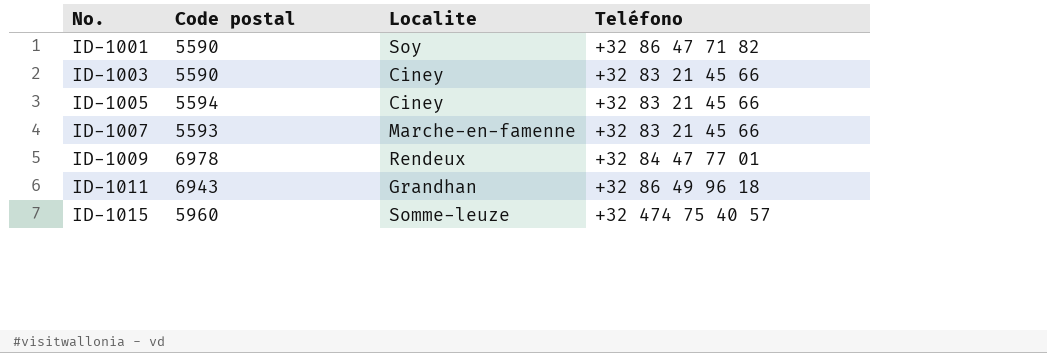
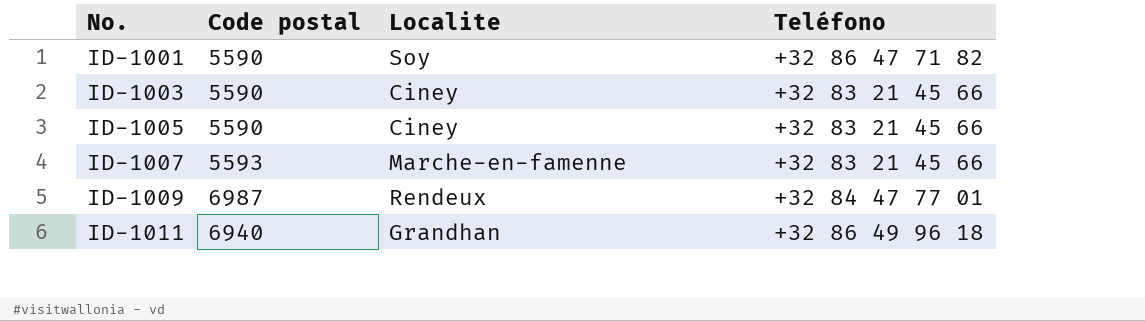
row ID-1015: 5960 | Somme-leuze | +32 474 75 40 57 -> none
ID-1005 | Code postal: 5594 -> 5590
ID-1009 | Code postal: 6978 -> 6987
ID-1011 | Code postal: 6943 -> 6940

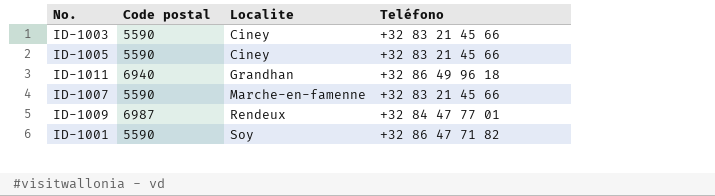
row order: No. ascending -> Localite ascending
ID-1007 | Code postal: 5593 -> 5590

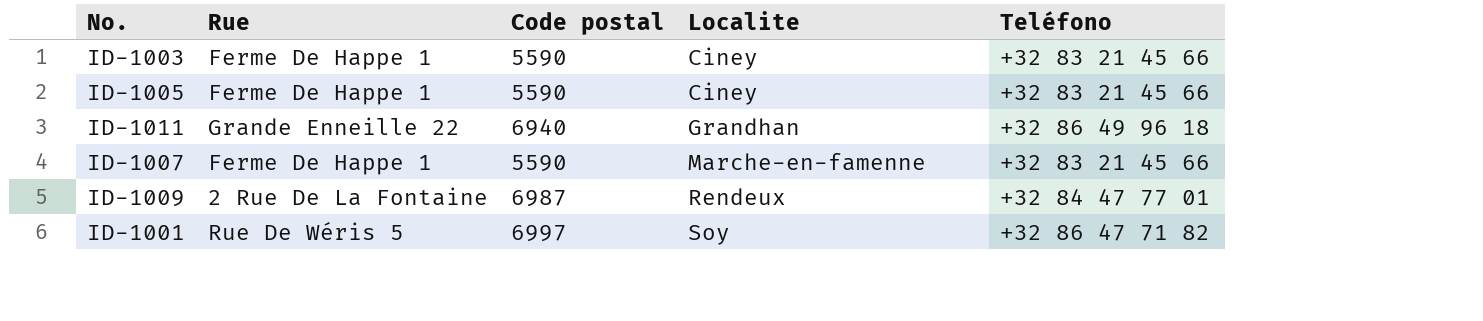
column Rue | position: none -> 2
ID-1001 | Code postal: 5590 -> 6997

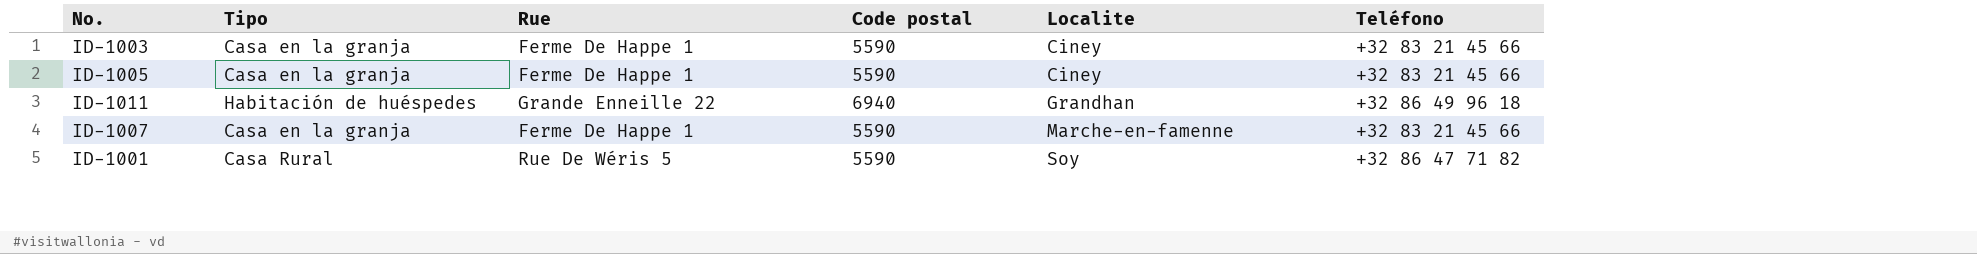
column Tipo | position: none -> 2
row ID-1009: 2 Rue De La Fontaine | 6987 | Rendeux | +32 84 47 77 01 -> none
ID-1001 | Code postal: 6997 -> 5590

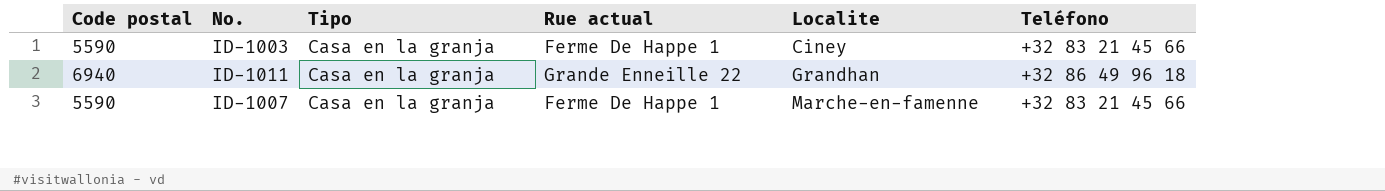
column Code postal | position: 4 -> 1
column name: Rue -> Rue actual
row ID-1005: Casa en la granja | Ferme De Happe 1 | 5590 | Ciney | +32 83 21 45 66 -> none
row ID-1001: Casa Rural | Rue De Wéris 5 | 5590 | Soy | +32 86 47 71 82 -> none
ID-1011 | Tipo: Habitación de huéspedes -> Casa en la granja

